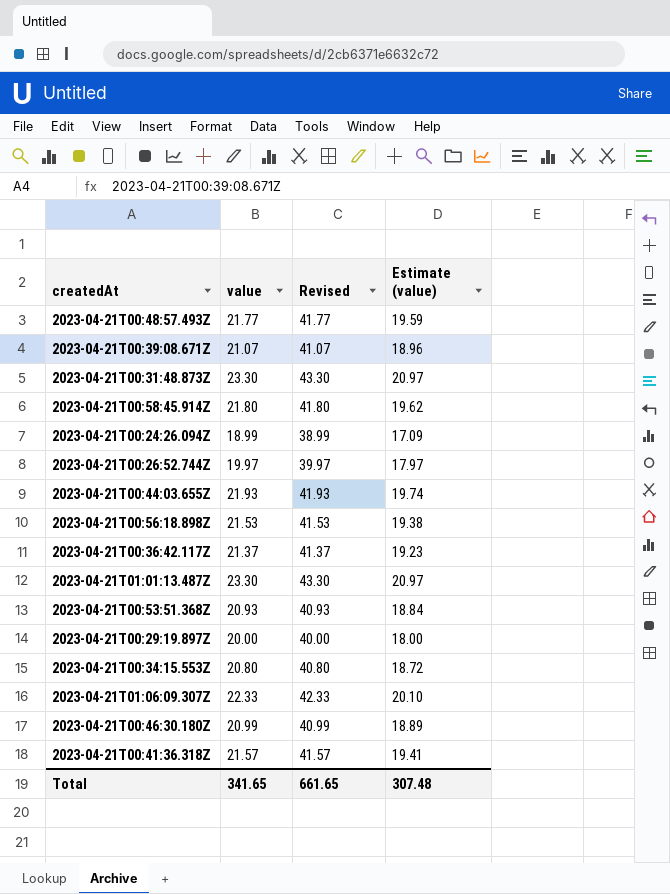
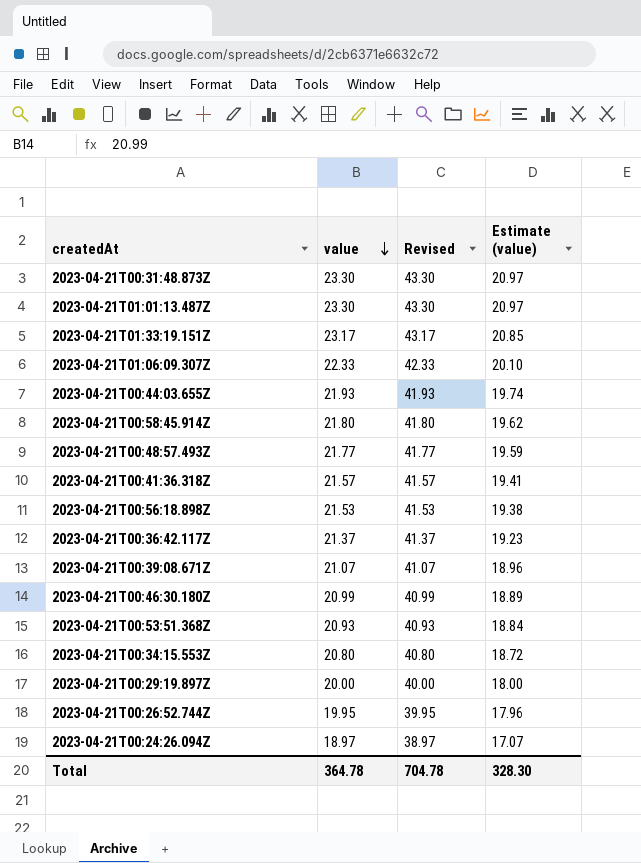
row order: none -> value descending
row 2023-04-21T01:33:19.151Z: none -> 23.17 | 43.17 | 20.85
2023-04-21T00:26:52.744Z | value: 19.97 -> 19.95
2023-04-21T00:26:52.744Z | Revised: 39.97 -> 39.95
2023-04-21T00:26:52.744Z | Estimate (value): 17.97 -> 17.96
2023-04-21T00:24:26.094Z | value: 18.99 -> 18.97
2023-04-21T00:24:26.094Z | Revised: 38.99 -> 38.97
2023-04-21T00:24:26.094Z | Estimate (value): 17.09 -> 17.07
Total | value: 341.65 -> 364.78
Total | Revised: 661.65 -> 704.78
Total | Estimate (value): 307.48 -> 328.30

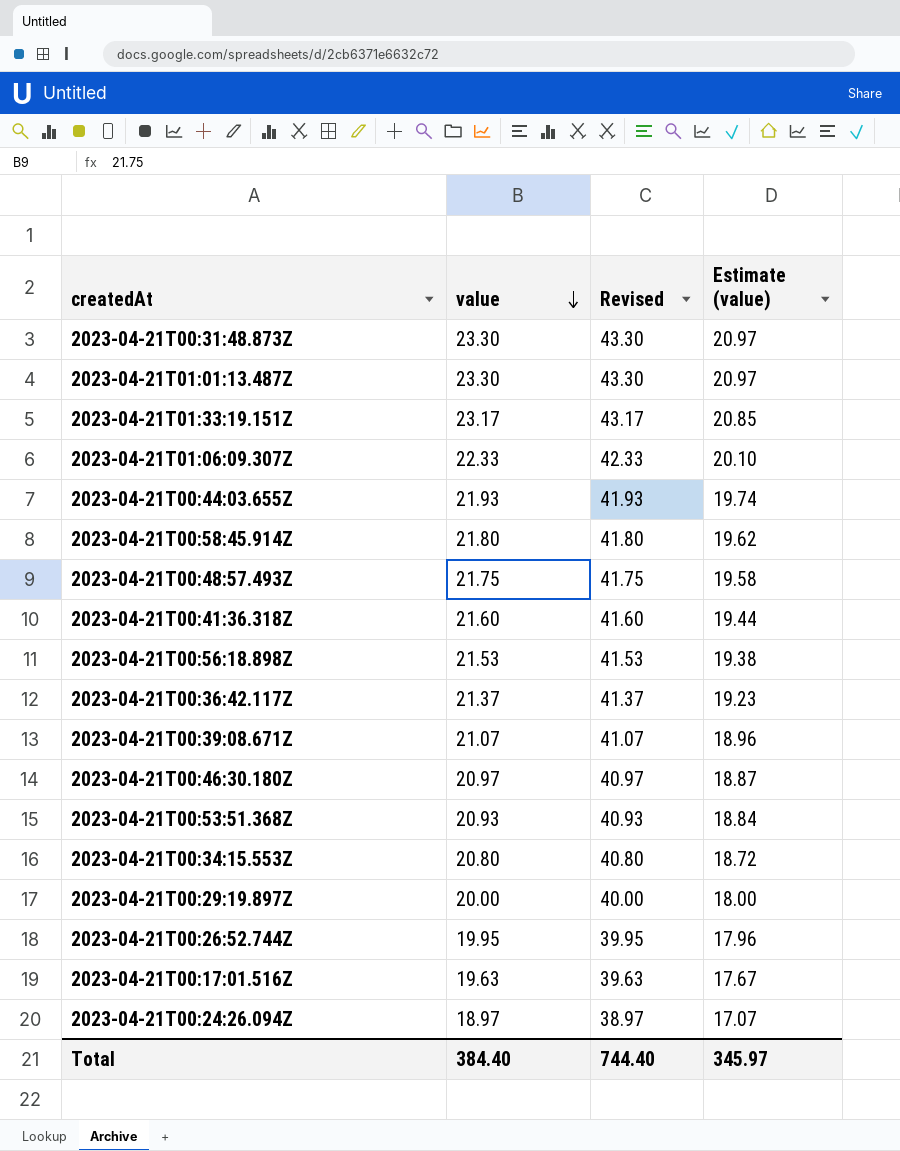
2023-04-21T00:48:57.493Z | value: 21.77 -> 21.75
2023-04-21T00:48:57.493Z | Revised: 41.77 -> 41.75
2023-04-21T00:48:57.493Z | Estimate (value): 19.59 -> 19.58
2023-04-21T00:41:36.318Z | value: 21.57 -> 21.60
2023-04-21T00:41:36.318Z | Revised: 41.57 -> 41.60
2023-04-21T00:41:36.318Z | Estimate (value): 19.41 -> 19.44
2023-04-21T00:46:30.180Z | value: 20.99 -> 20.97
2023-04-21T00:46:30.180Z | Revised: 40.99 -> 40.97
2023-04-21T00:46:30.180Z | Estimate (value): 18.89 -> 18.87
row 2023-04-21T00:17:01.516Z: none -> 19.63 | 39.63 | 17.67
Total | value: 364.78 -> 384.40
Total | Revised: 704.78 -> 744.40
Total | Estimate (value): 328.30 -> 345.97

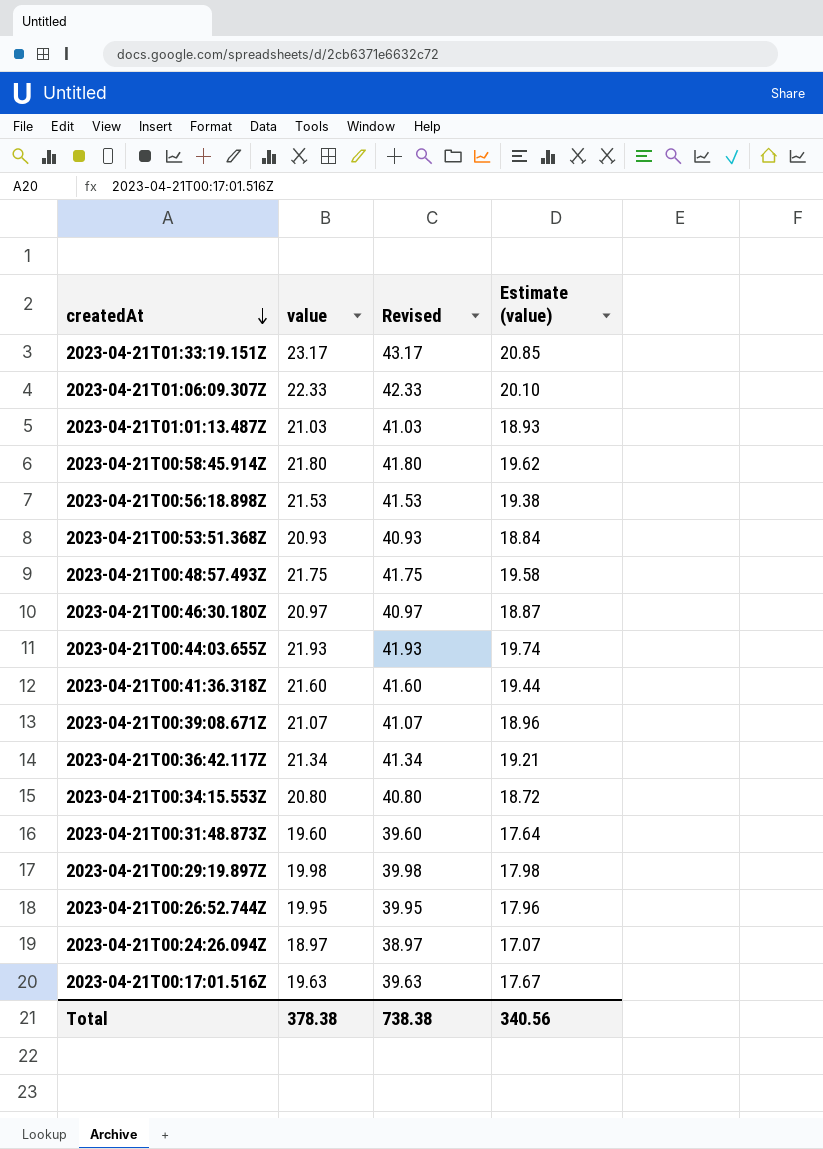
row order: value descending -> createdAt descending
2023-04-21T01:01:13.487Z | value: 23.30 -> 21.03
2023-04-21T01:01:13.487Z | Revised: 43.30 -> 41.03
2023-04-21T01:01:13.487Z | Estimate (value): 20.97 -> 18.93
2023-04-21T00:36:42.117Z | value: 21.37 -> 21.34
2023-04-21T00:36:42.117Z | Revised: 41.37 -> 41.34
2023-04-21T00:36:42.117Z | Estimate (value): 19.23 -> 19.21
2023-04-21T00:31:48.873Z | value: 23.30 -> 19.60
2023-04-21T00:31:48.873Z | Revised: 43.30 -> 39.60
2023-04-21T00:31:48.873Z | Estimate (value): 20.97 -> 17.64
2023-04-21T00:29:19.897Z | value: 20.00 -> 19.98
2023-04-21T00:29:19.897Z | Revised: 40.00 -> 39.98
2023-04-21T00:29:19.897Z | Estimate (value): 18.00 -> 17.98
Total | value: 384.40 -> 378.38
Total | Revised: 744.40 -> 738.38
Total | Estimate (value): 345.97 -> 340.56

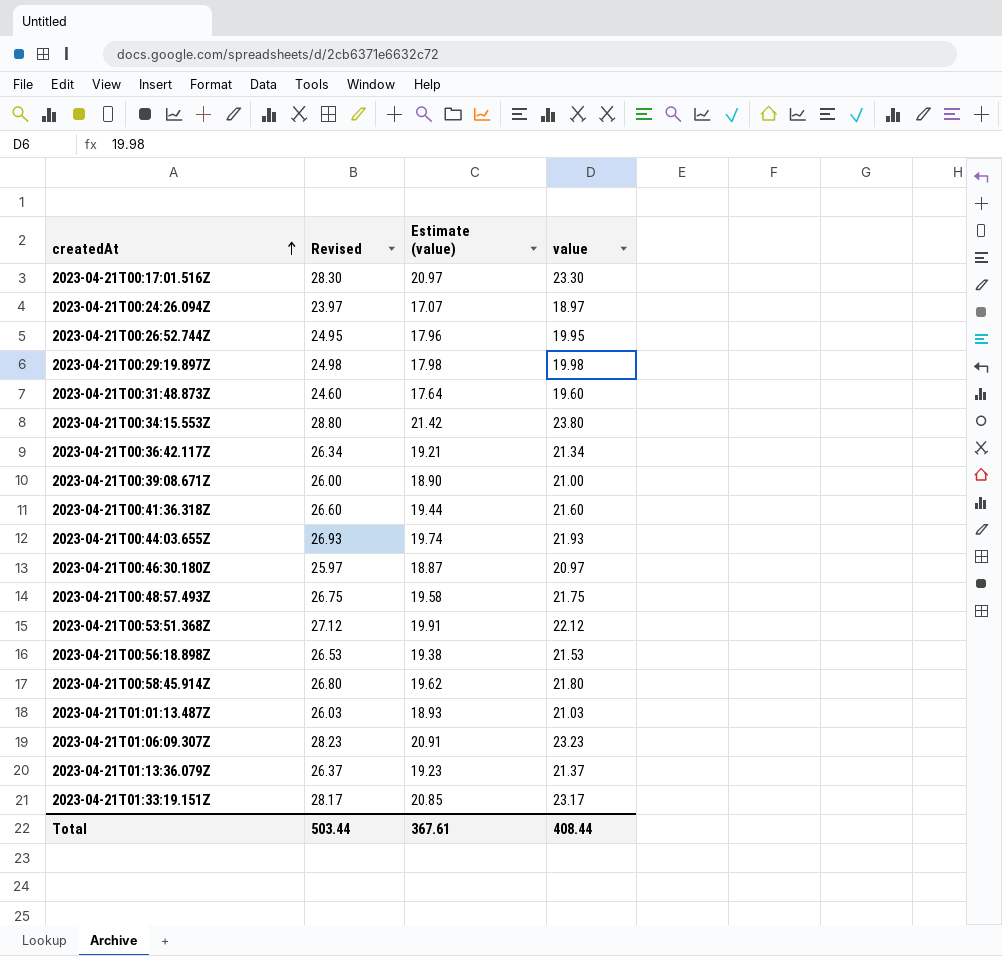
row order: createdAt descending -> createdAt ascending
column Revised | formula: [value] + 20 -> [value] + 5
column value | position: 2 -> 4
2023-04-21T00:17:01.516Z | Estimate (value): 17.67 -> 20.97
2023-04-21T00:17:01.516Z | value: 19.63 -> 23.30
2023-04-21T00:34:15.553Z | Estimate (value): 18.72 -> 21.42
2023-04-21T00:34:15.553Z | value: 20.80 -> 23.80
2023-04-21T00:39:08.671Z | Estimate (value): 18.96 -> 18.90
2023-04-21T00:39:08.671Z | value: 21.07 -> 21.00
2023-04-21T00:53:51.368Z | Estimate (value): 18.84 -> 19.91
2023-04-21T00:53:51.368Z | value: 20.93 -> 22.12
2023-04-21T01:06:09.307Z | Estimate (value): 20.10 -> 20.91
2023-04-21T01:06:09.307Z | value: 22.33 -> 23.23
row 2023-04-21T01:13:36.079Z: none -> 26.37 | 19.23 | 21.37
Total | Revised: 738.38 -> 503.44
Total | Estimate (value): 340.56 -> 367.61
Total | value: 378.38 -> 408.44

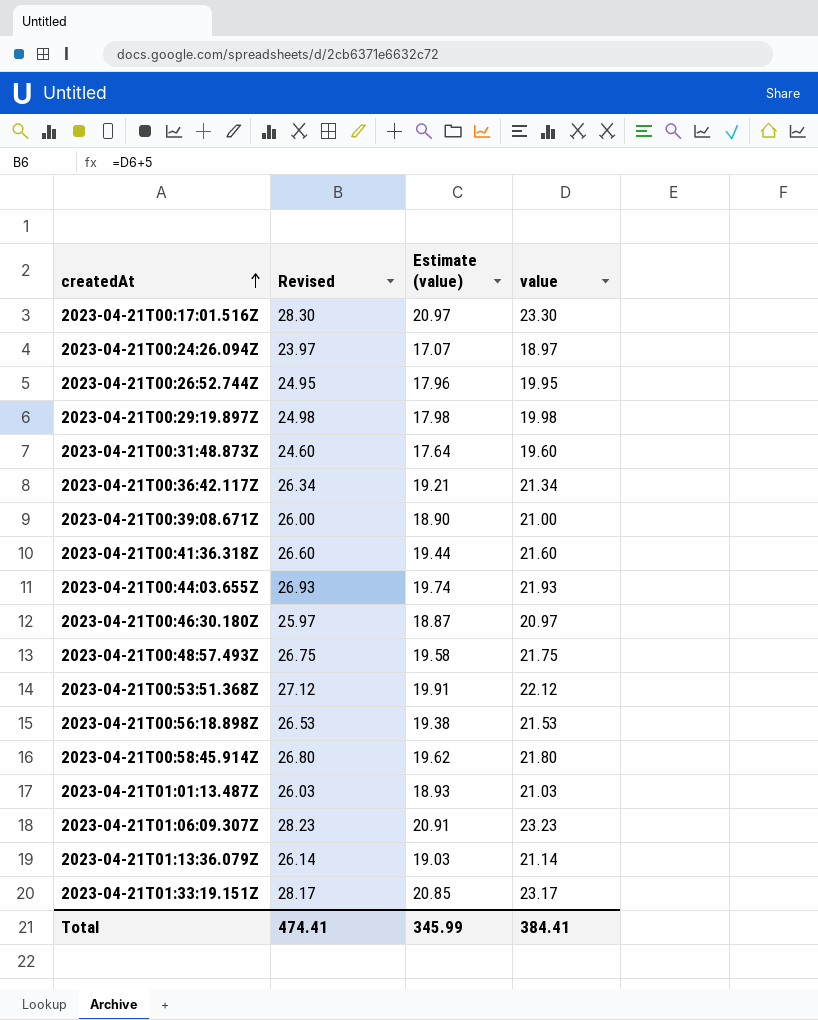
row 2023-04-21T00:34:15.553Z: 28.80 | 21.42 | 23.80 -> none
2023-04-21T01:13:36.079Z | Revised: 26.37 -> 26.14
2023-04-21T01:13:36.079Z | Estimate (value): 19.23 -> 19.03
2023-04-21T01:13:36.079Z | value: 21.37 -> 21.14
Total | Revised: 503.44 -> 474.41
Total | Estimate (value): 367.61 -> 345.99
Total | value: 408.44 -> 384.41

